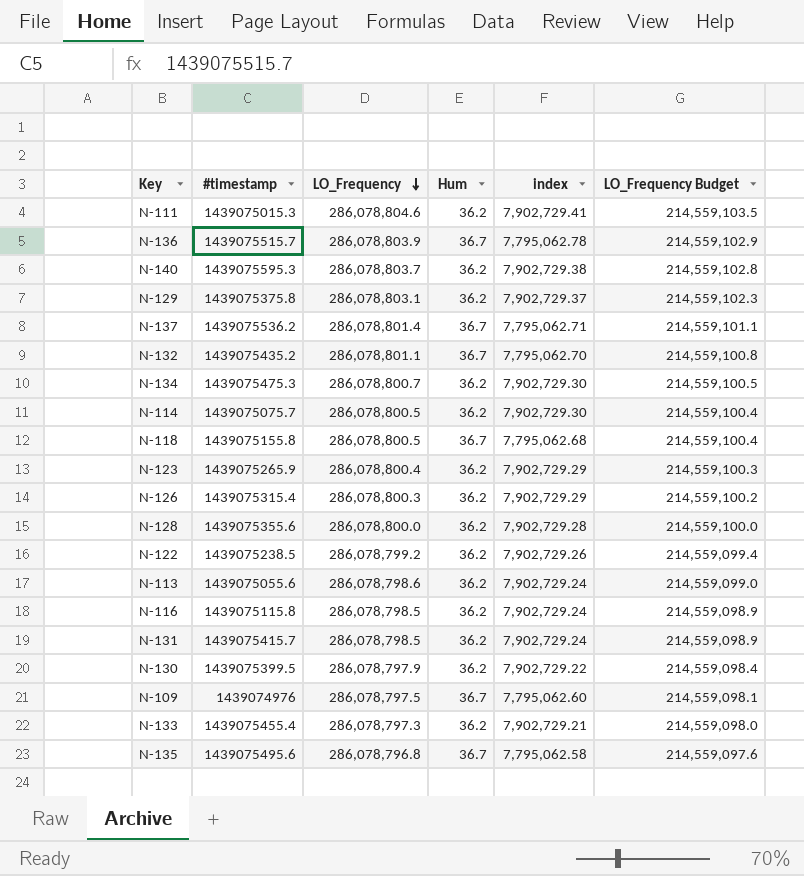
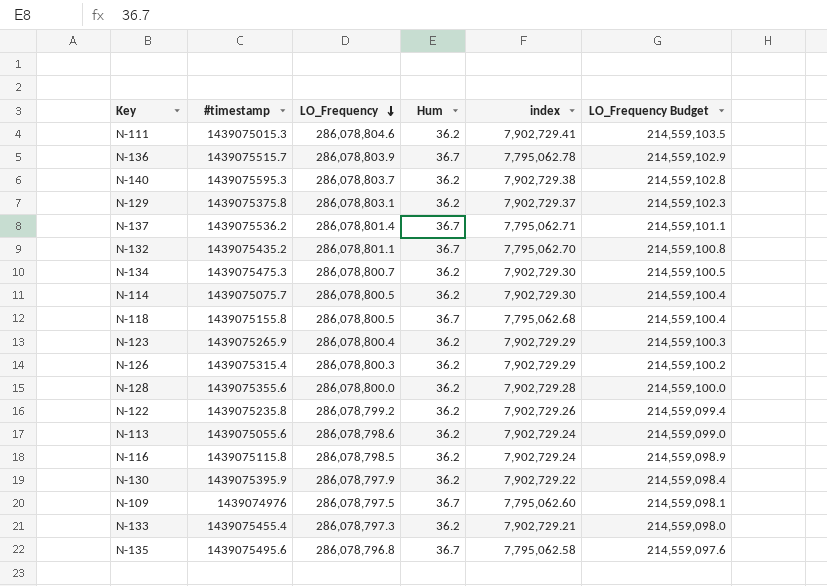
row N-131: 1439075415.7 | 286,078,798.5 | 36.2 | 7,902,729.24 | 214,559,098.9 -> none
N-122 | #timestamp: 1439075238.5 -> 1439075235.8
N-130 | #timestamp: 1439075399.5 -> 1439075395.9

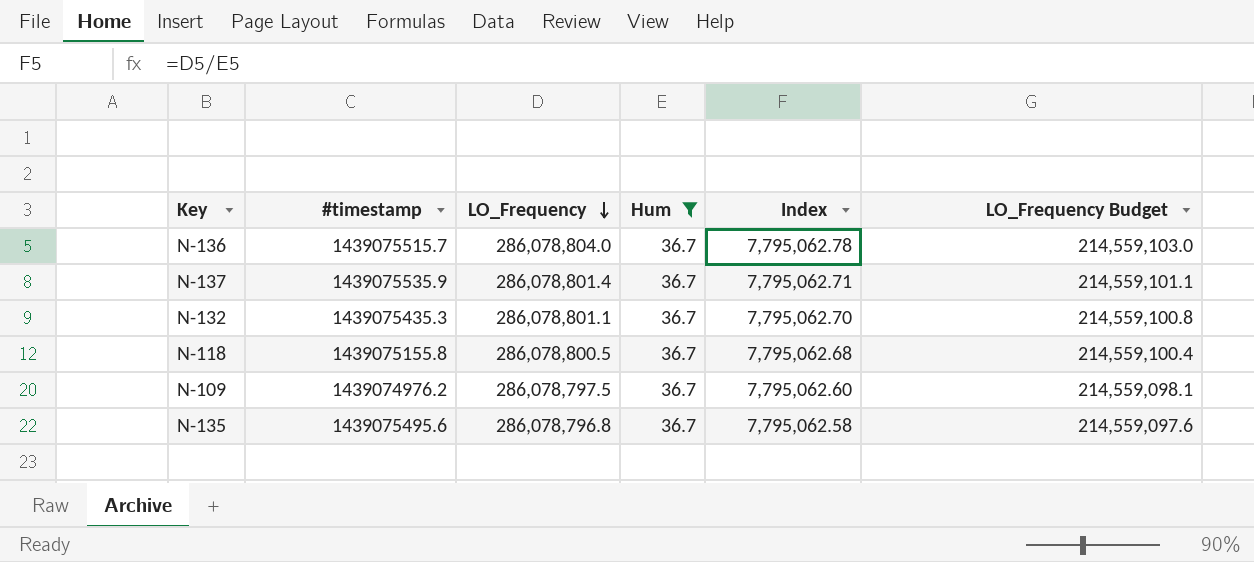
filter: none -> Hum = 36.7
column name: index -> Index
N-136 | LO_Frequency: 286,078,803.9 -> 286,078,804.0
N-136 | LO_Frequency Budget: 214,559,102.9 -> 214,559,103.0
N-137 | #timestamp: 1439075536.2 -> 1439075535.9
N-132 | #timestamp: 1439075435.2 -> 1439075435.3
N-109 | #timestamp: 1439074976 -> 1439074976.2

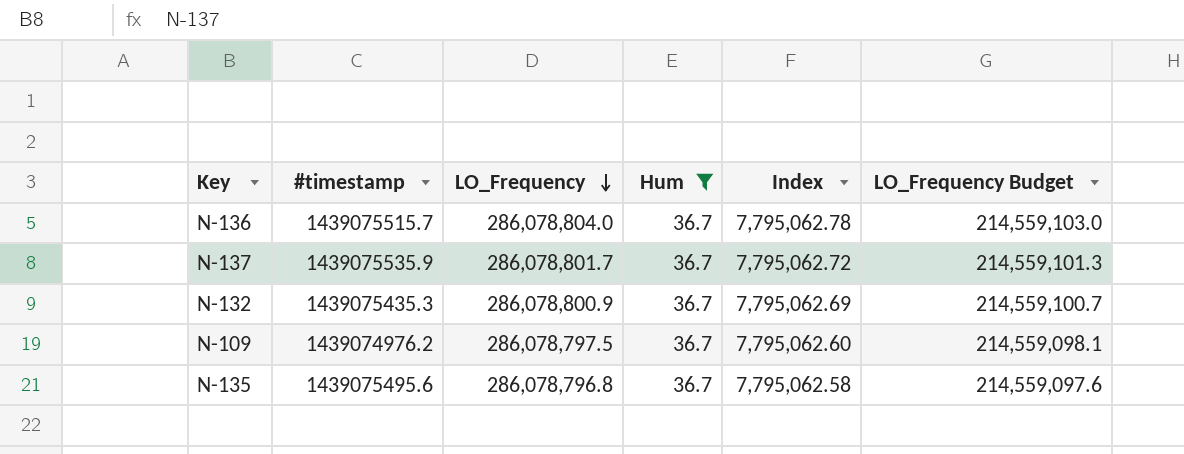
row N-118: 1439075155.8 | 286,078,800.5 | 36.7 | 7,795,062.68 | 214,559,100.4 -> none
N-137 | LO_Frequency: 286,078,801.4 -> 286,078,801.7
N-137 | Index: 7,795,062.71 -> 7,795,062.72
N-137 | LO_Frequency Budget: 214,559,101.1 -> 214,559,101.3
N-132 | LO_Frequency: 286,078,801.1 -> 286,078,800.9
N-132 | Index: 7,795,062.70 -> 7,795,062.69
N-132 | LO_Frequency Budget: 214,559,100.8 -> 214,559,100.7

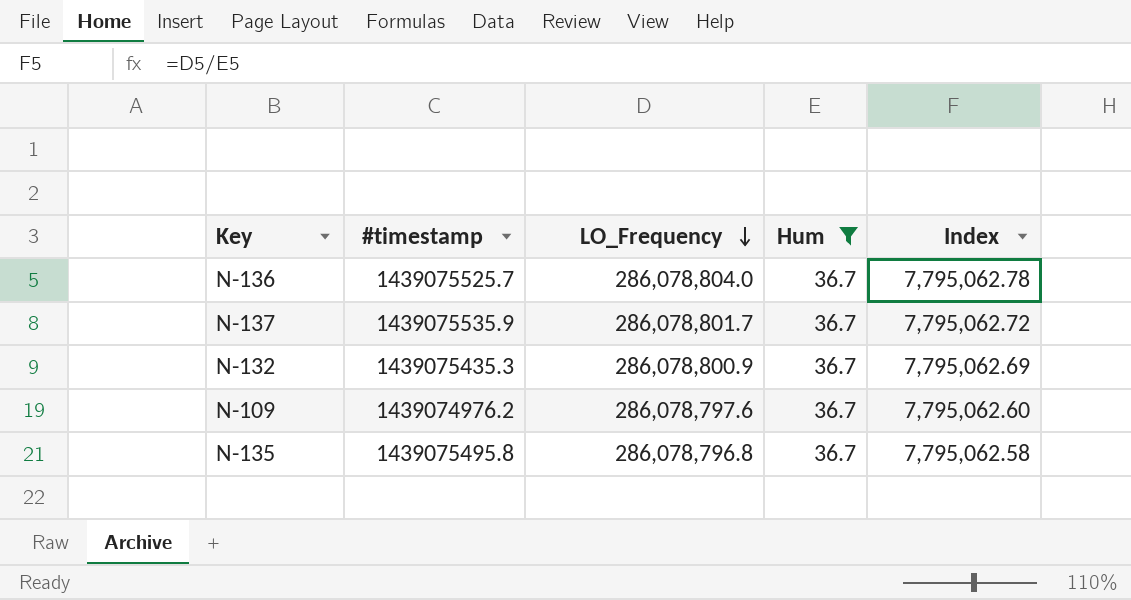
column LO_Frequency Budget | formula: [LO_Frequency] * 0.75 -> none
N-136 | #timestamp: 1439075515.7 -> 1439075525.7
N-109 | LO_Frequency: 286,078,797.5 -> 286,078,797.6
N-135 | #timestamp: 1439075495.6 -> 1439075495.8

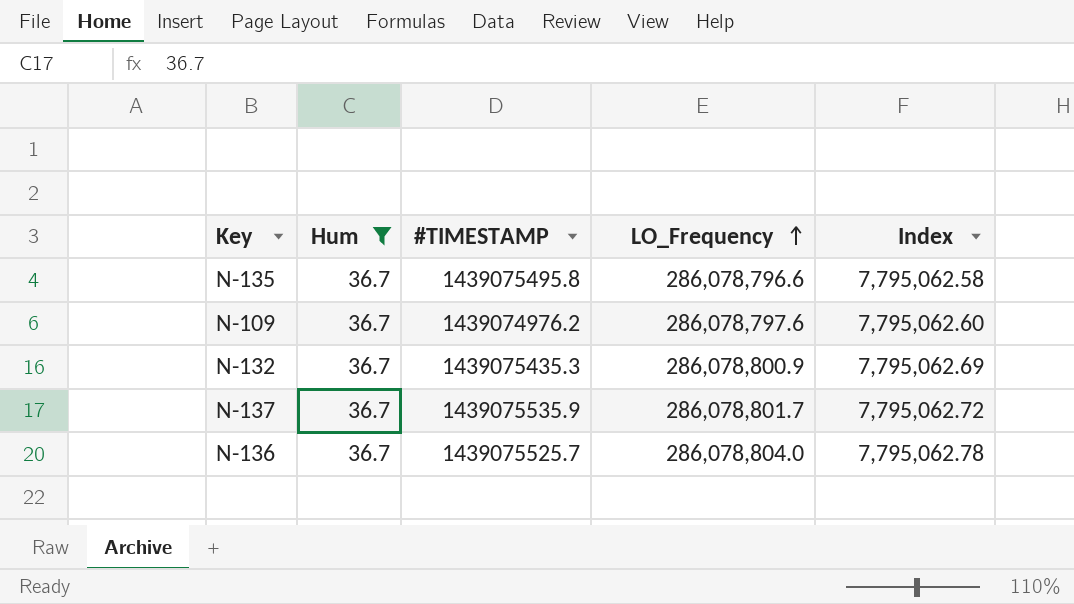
row order: LO_Frequency descending -> LO_Frequency ascending
column Hum | position: 4 -> 2
column name: #timestamp -> #TIMESTAMP
N-135 | LO_Frequency: 286,078,796.8 -> 286,078,796.6

